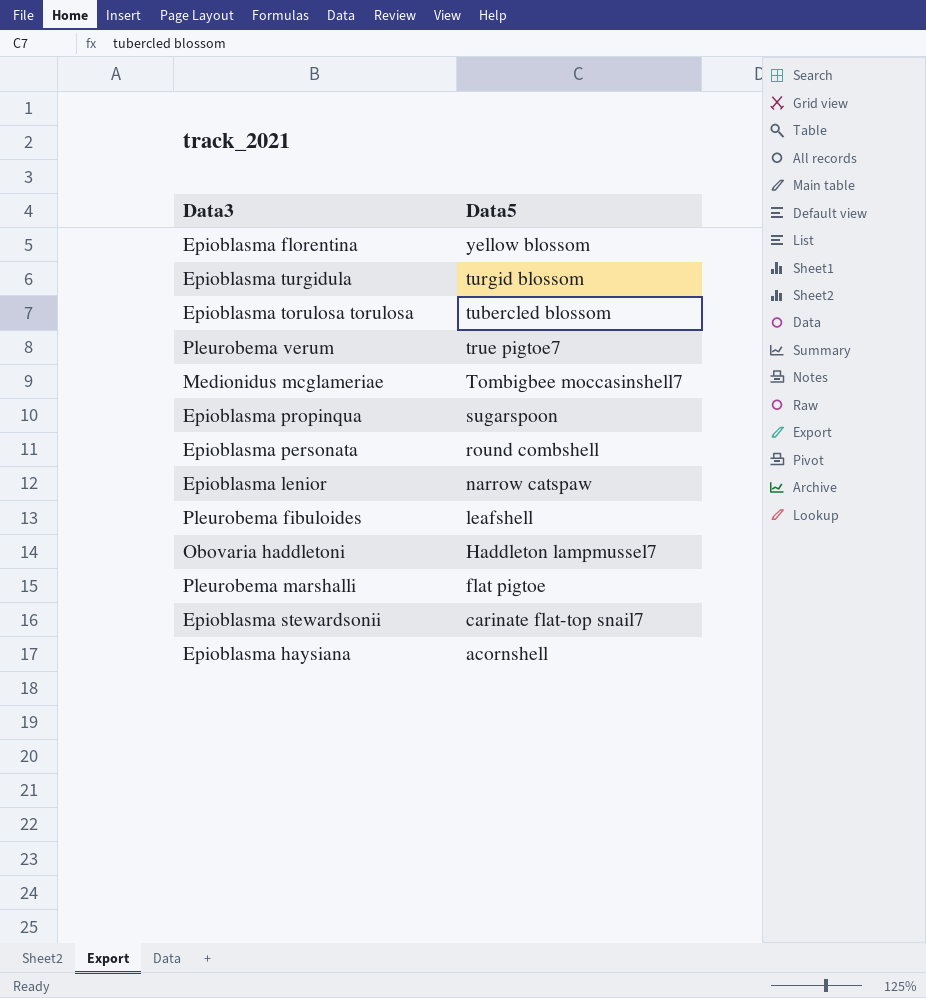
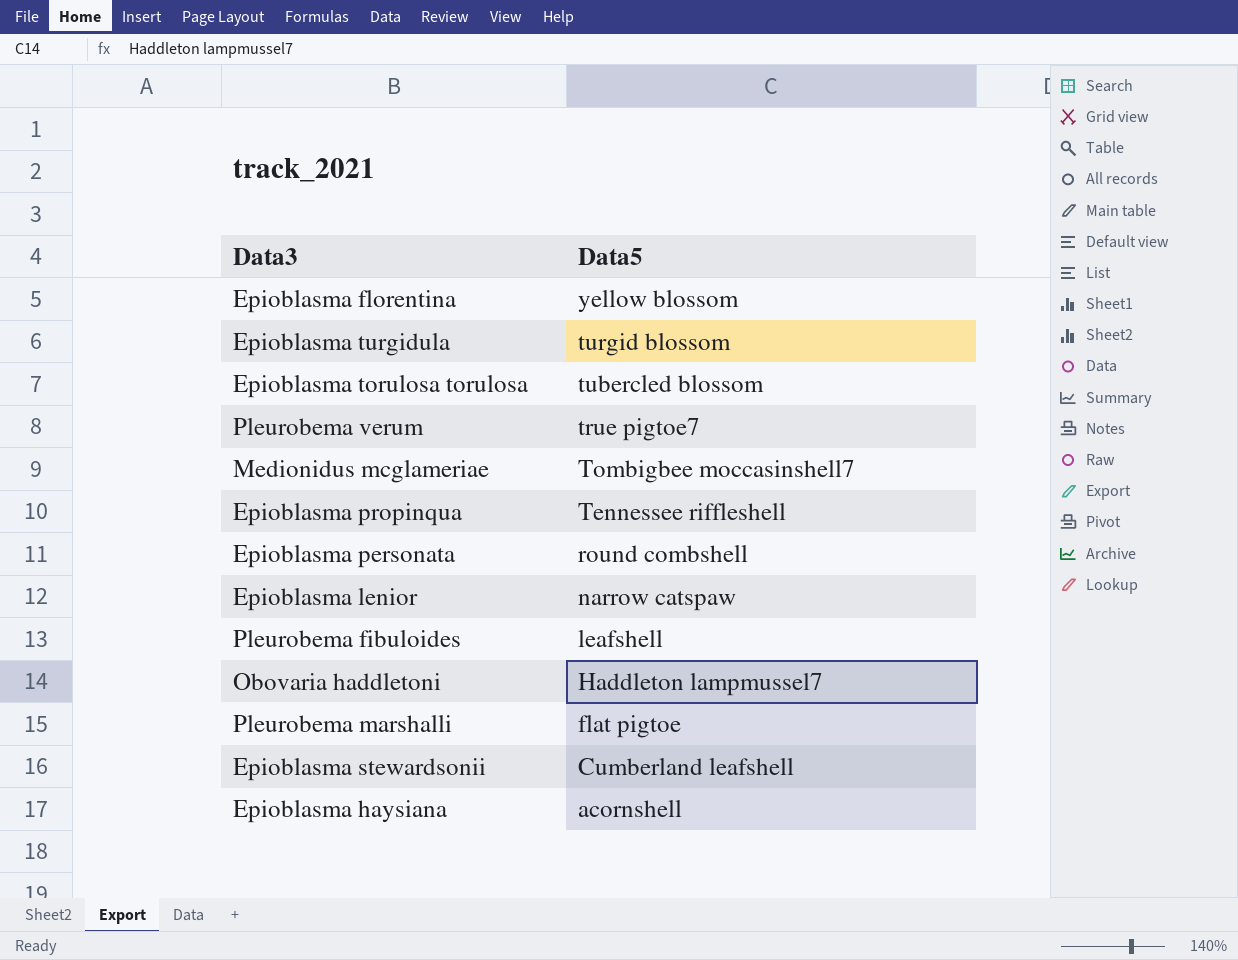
Epioblasma propinqua | Data5: sugarspoon -> Tennessee riffleshell
Epioblasma stewardsonii | Data5: carinate flat-top snail7 -> Cumberland leafshell

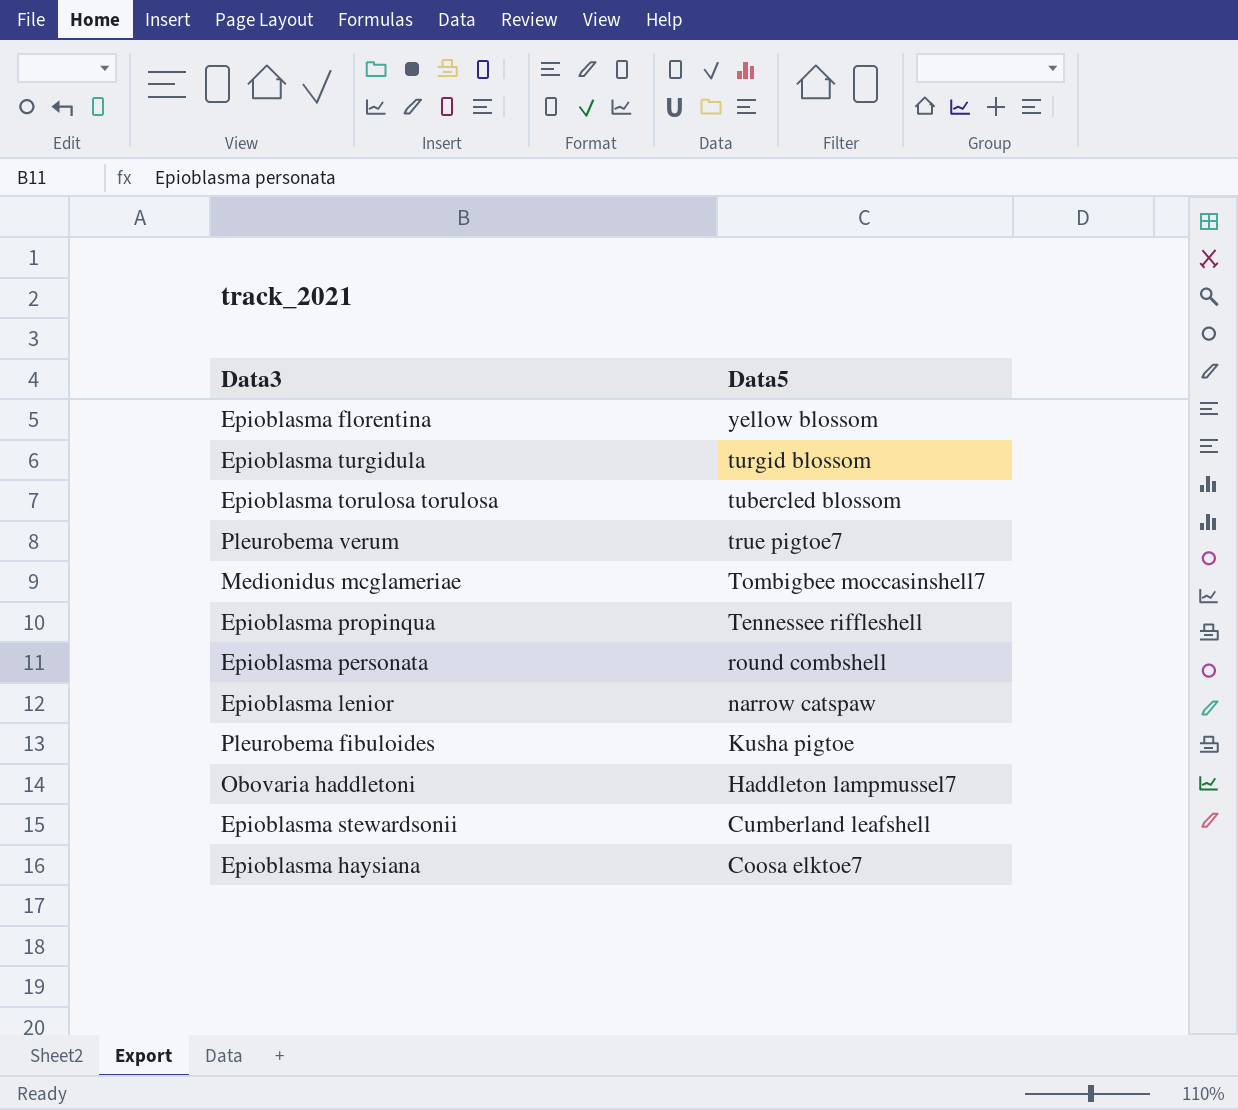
row Pleurobema marshalli: flat pigtoe -> none
Pleurobema fibuloides | Data5: leafshell -> Kusha pigtoe
Epioblasma haysiana | Data5: acornshell -> Coosa elktoe7

